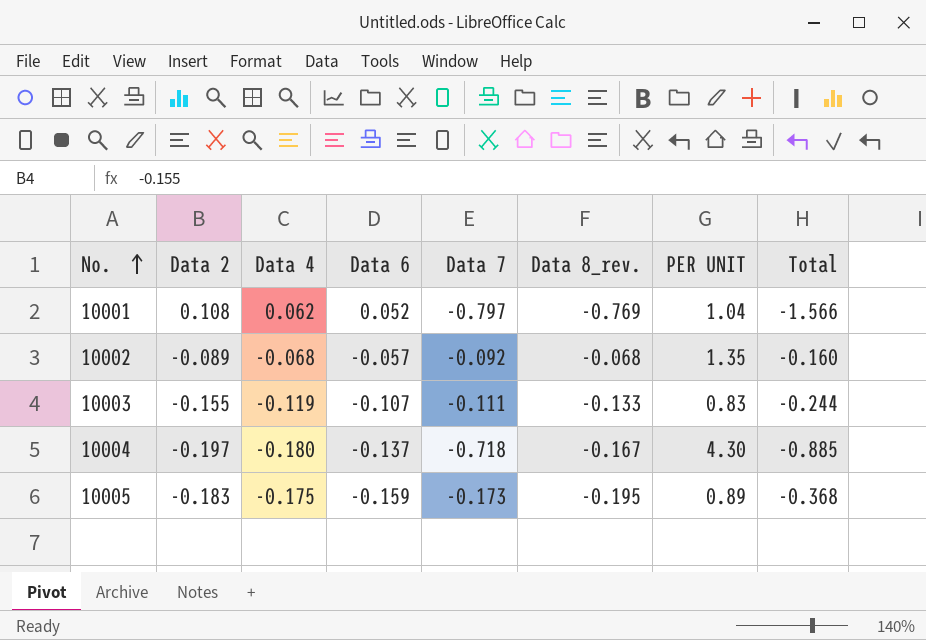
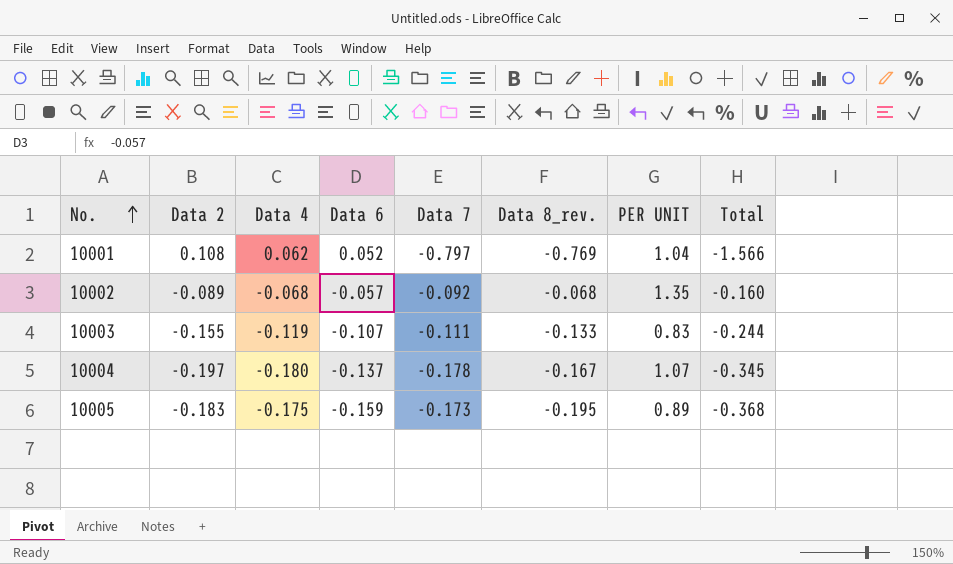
10004 | Data 7: -0.718 -> -0.178
10004 | PER UNIT: 4.30 -> 1.07
10004 | Total: -0.885 -> -0.345

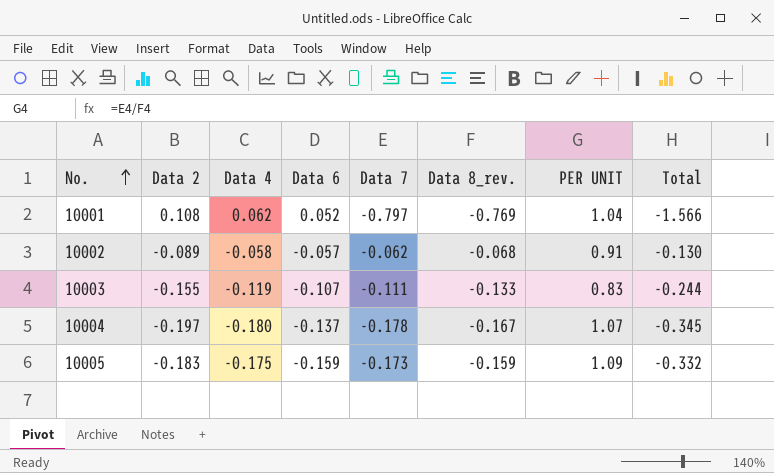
10002 | Data 4: -0.068 -> -0.058
10002 | Data 7: -0.092 -> -0.062
10002 | PER UNIT: 1.35 -> 0.91
10002 | Total: -0.160 -> -0.130
10005 | Data 8_rev.: -0.195 -> -0.159
10005 | PER UNIT: 0.89 -> 1.09
10005 | Total: -0.368 -> -0.332

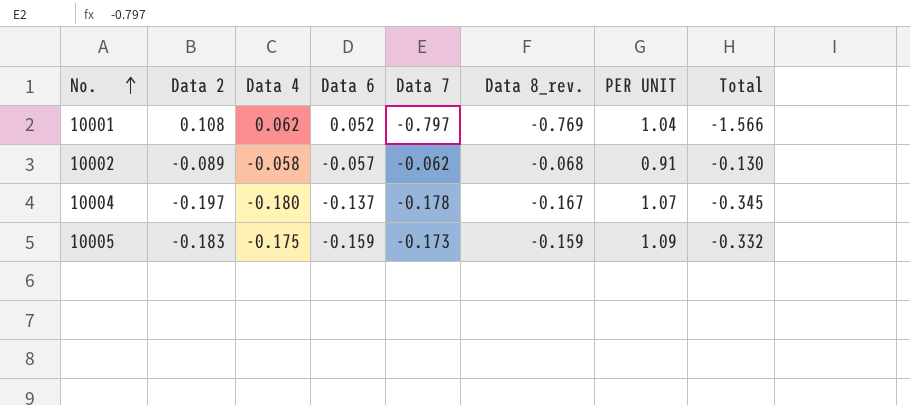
row 10003: -0.155 | -0.119 | -0.107 | -0.111 | -0.133 | 0.83 | -0.244 -> none

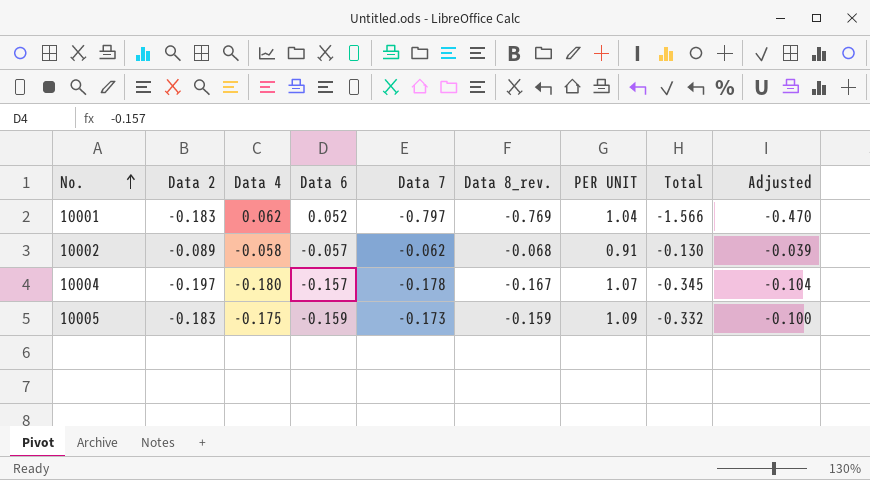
column Adjusted | formula: none -> [Total] * 0.3
10001 | Data 2: 0.108 -> -0.183
10004 | Data 6: -0.137 -> -0.157

